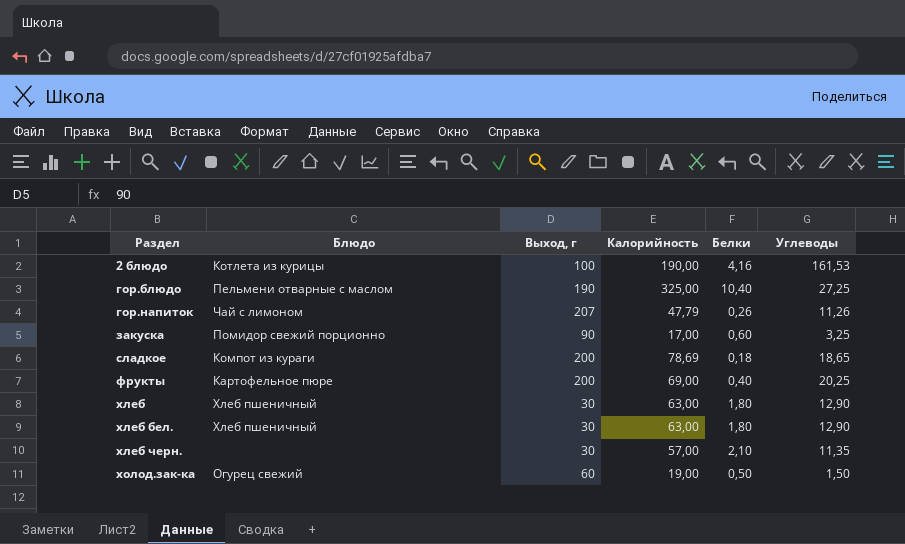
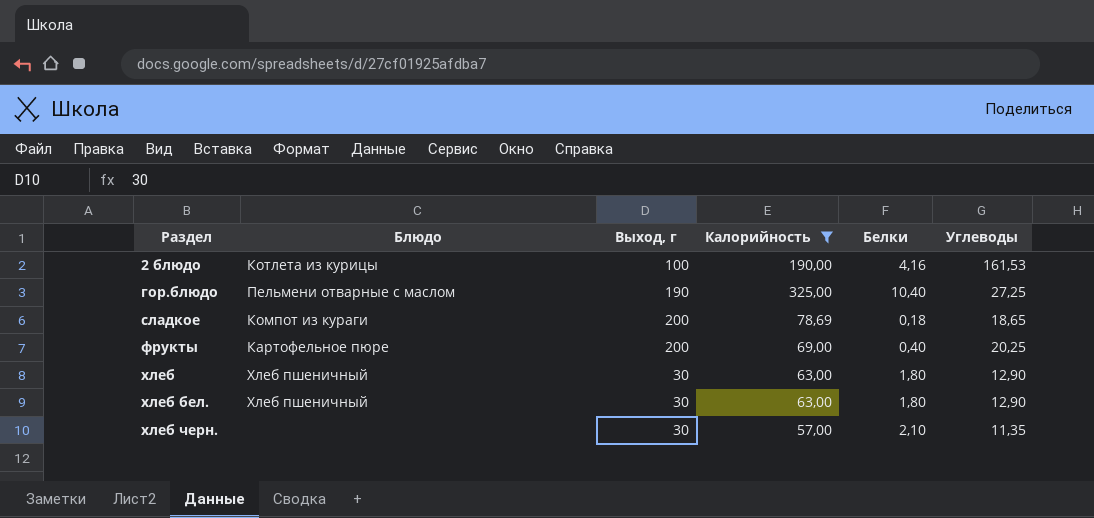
filter: none -> Калорийность >= 57,00

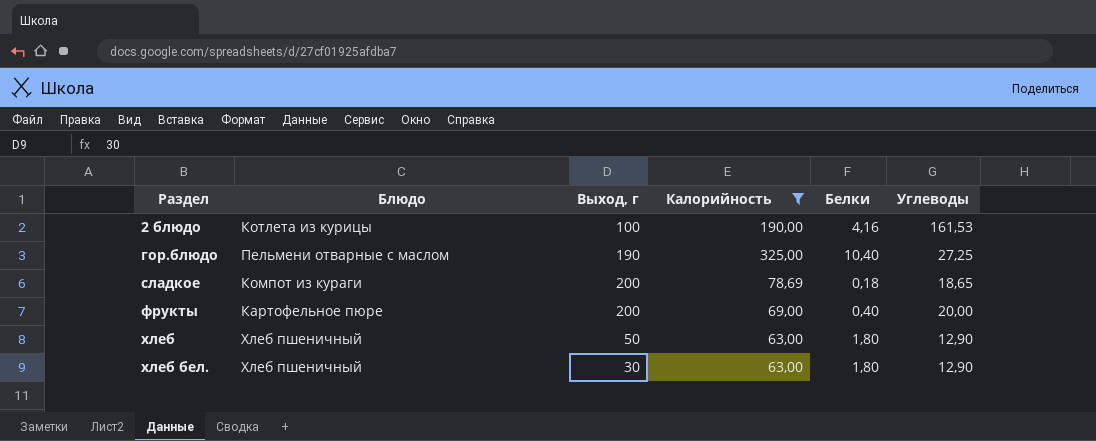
row хлеб черн.: none | 30 | 57,00 | 2,10 | 11,35 -> none
фрукты | Углеводы: 20,25 -> 20,00
хлеб | Выход, г: 30 -> 50

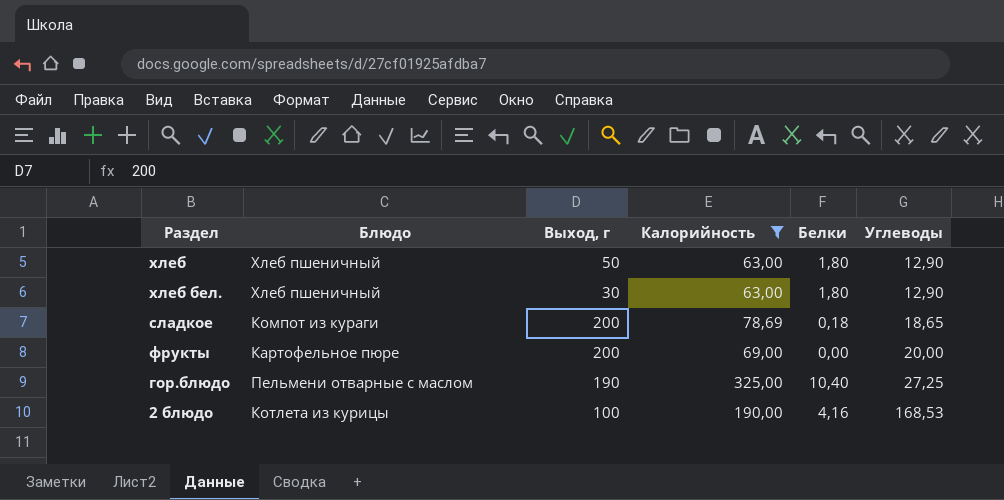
row order: Раздел ascending -> Углеводы ascending
фрукты | Белки: 0,40 -> 0,00
2 блюдо | Углеводы: 161,53 -> 168,53

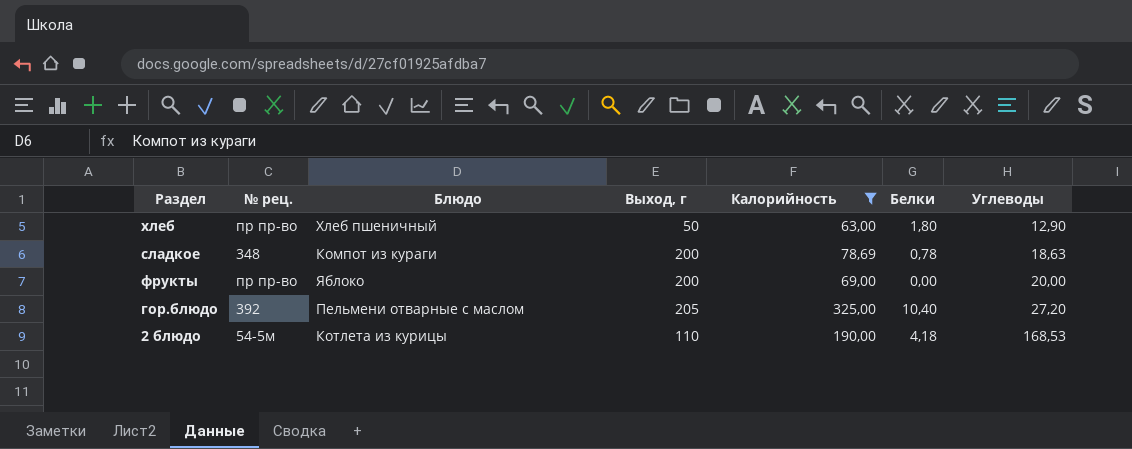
column № рец. | position: none -> 2
row хлеб бел.: Хлеб пшеничный | 30 | 63,00 | 1,80 | 12,90 -> none
сладкое | Белки: 0,18 -> 0,78
сладкое | Углеводы: 18,65 -> 18,63
фрукты | Блюдо: Картофельное пюре -> Яблоко
гор.блюдо | Выход, г: 190 -> 205
гор.блюдо | Углеводы: 27,25 -> 27,20
2 блюдо | Выход, г: 100 -> 110
2 блюдо | Белки: 4,16 -> 4,18

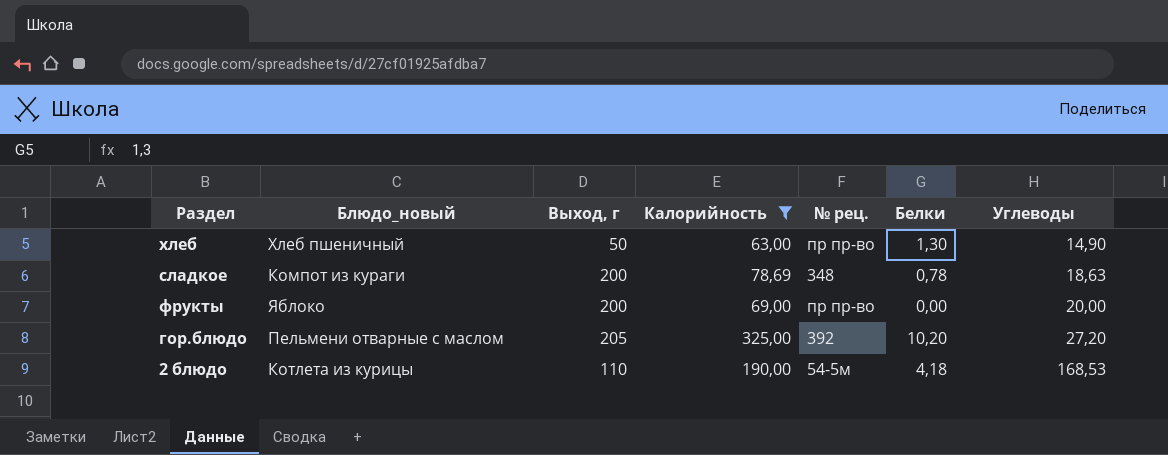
column name: Блюдо -> Блюдо_новый
column № рец. | position: 2 -> 5
хлеб | Белки: 1,80 -> 1,30
хлеб | Углеводы: 12,90 -> 14,90
гор.блюдо | Белки: 10,40 -> 10,20

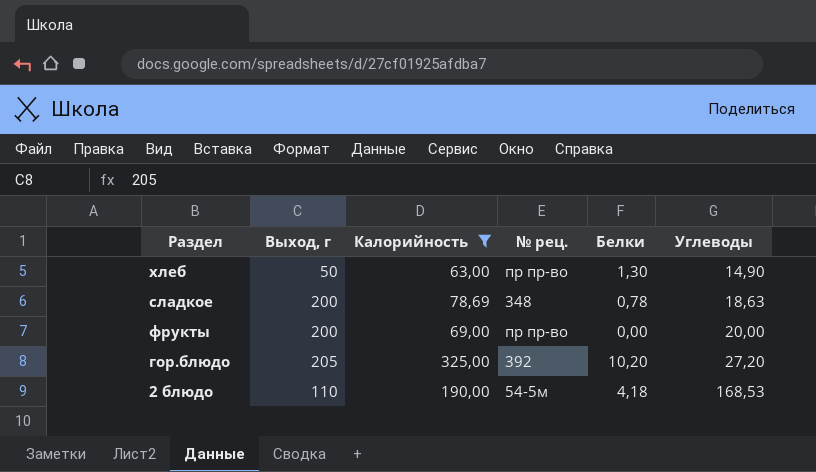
column Блюдо_новый | position: 2 -> none

